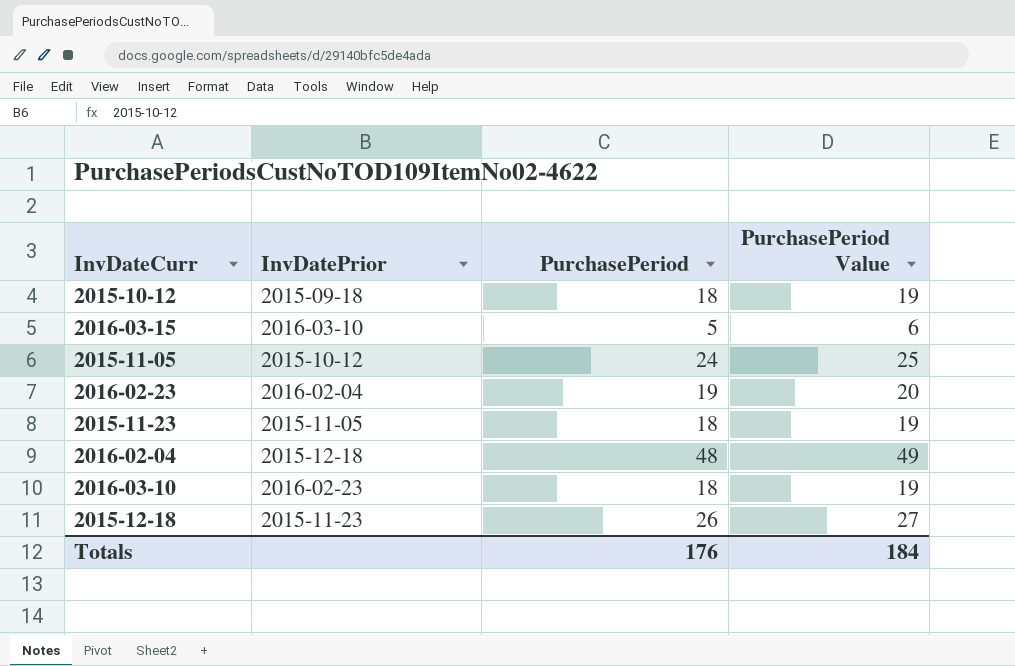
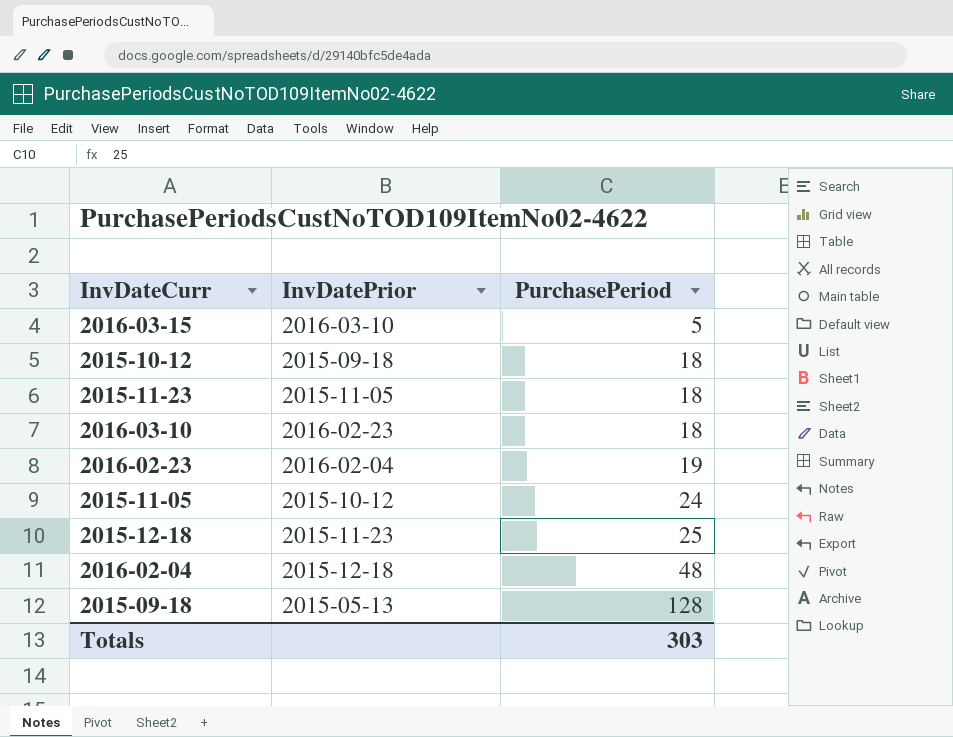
row order: none -> PurchasePeriod ascending
column PurchasePeriod Value | formula: [PurchasePeriod] + 1 -> none
2015-12-18 | PurchasePeriod: 26 -> 25
row 2015-09-18: none -> 2015-05-13 | 128
Totals | PurchasePeriod: 176 -> 303

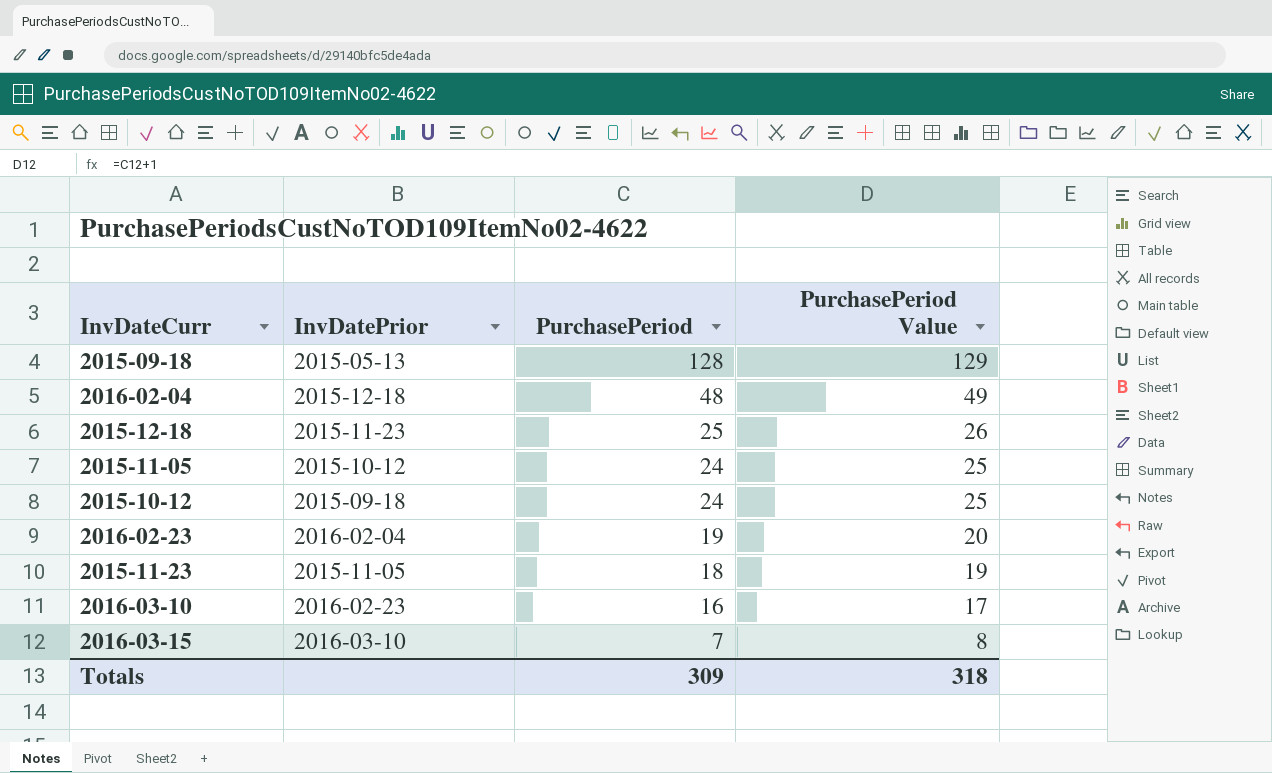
row order: PurchasePeriod ascending -> PurchasePeriod descending
column PurchasePeriod Value | formula: none -> [PurchasePeriod] + 1
2015-10-12 | PurchasePeriod: 18 -> 24
2016-03-10 | PurchasePeriod: 18 -> 16
2016-03-15 | PurchasePeriod: 5 -> 7
Totals | PurchasePeriod: 303 -> 309

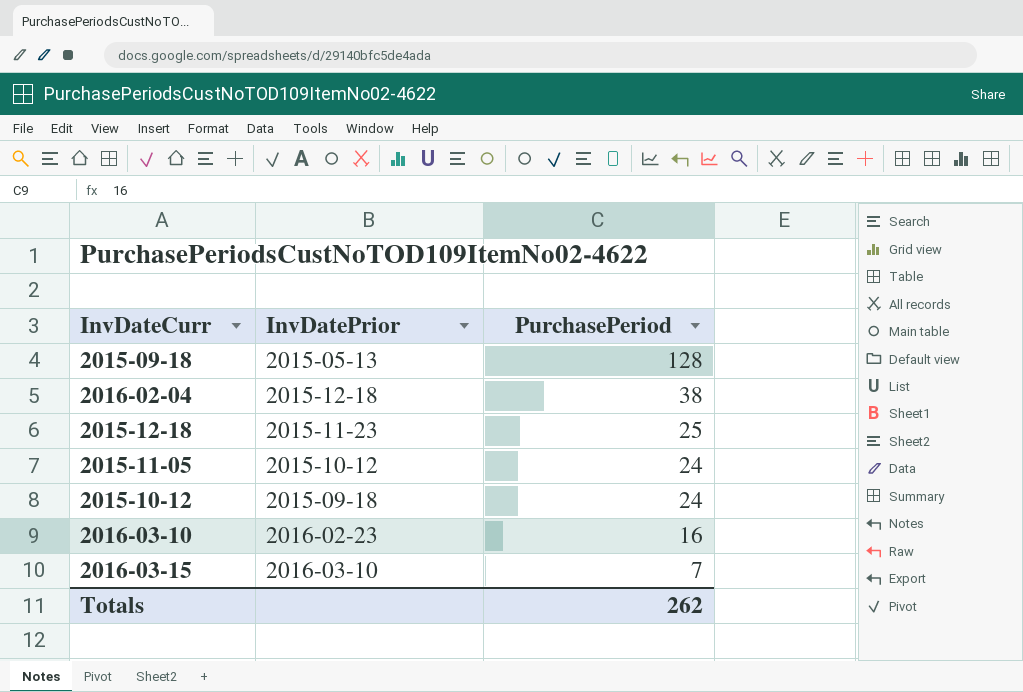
column PurchasePeriod Value | formula: [PurchasePeriod] + 1 -> none
row 2016-02-23: 2016-02-04 | 19 | 20 -> none
row 2015-11-23: 2015-11-05 | 18 | 19 -> none
2016-02-04 | PurchasePeriod: 48 -> 38
Totals | PurchasePeriod: 309 -> 262

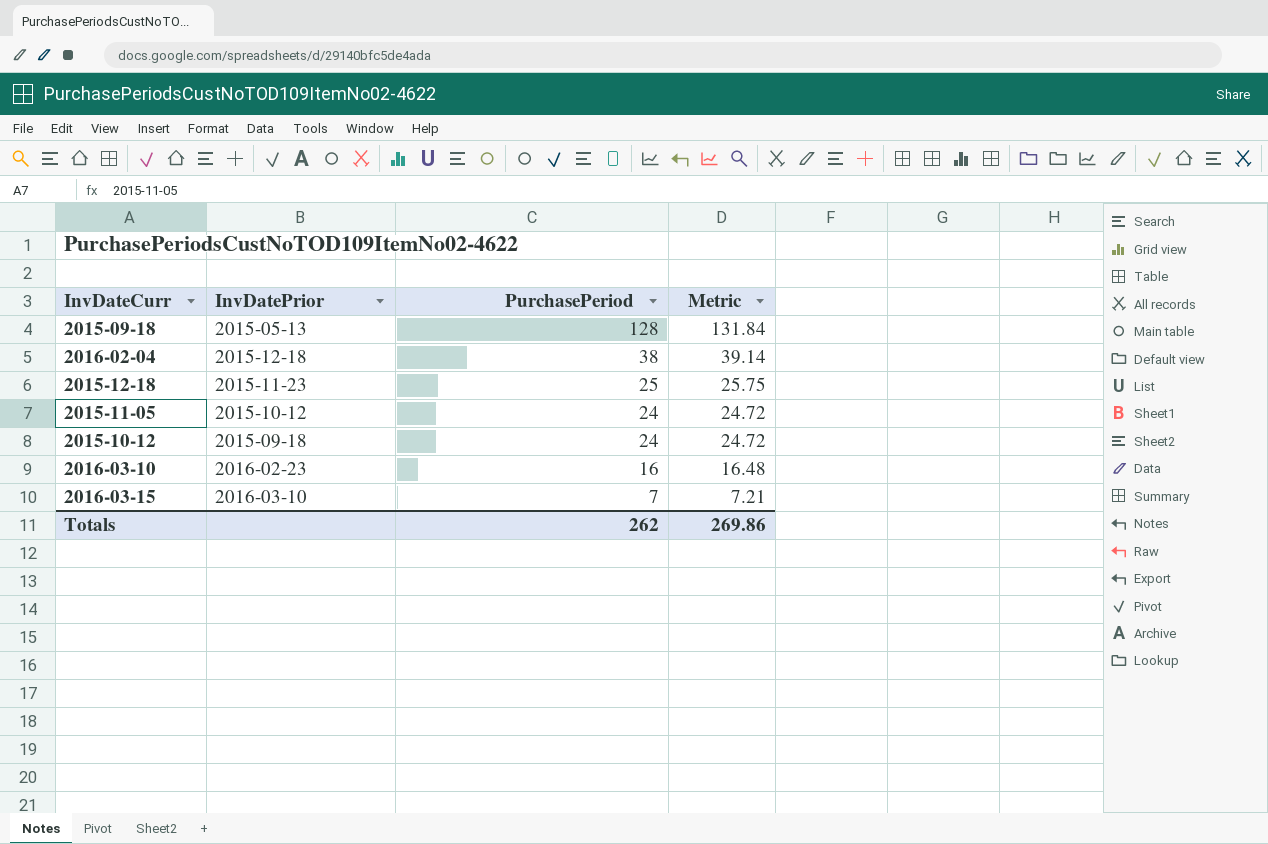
column Metric | formula: none -> [PurchasePeriod] * 1.03

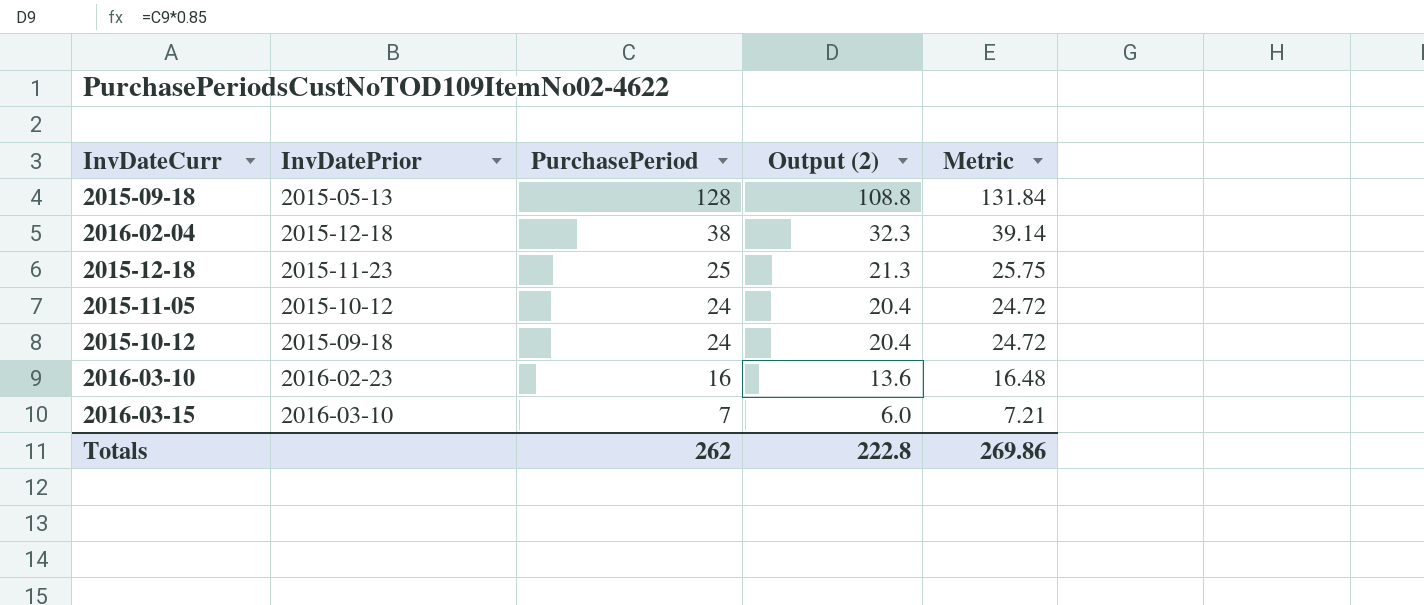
column Output (2) | formula: none -> [PurchasePeriod] * 0.85

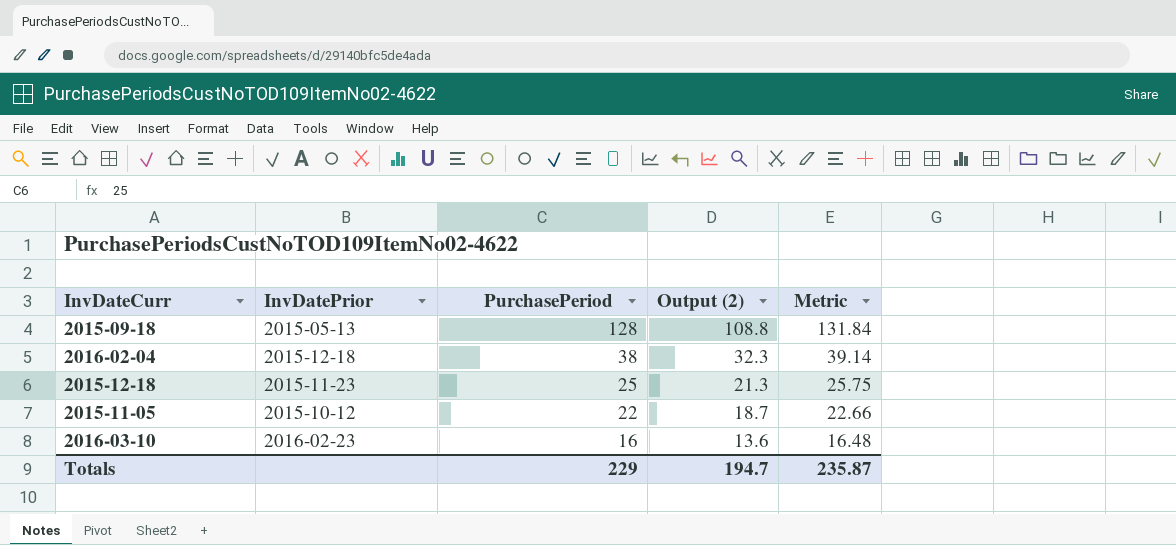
row 2015-10-12: 2015-09-18 | 24 | 20.4 | 24.72 -> none
row 2016-03-15: 2016-03-10 | 7 | 6.0 | 7.21 -> none
2015-11-05 | PurchasePeriod: 24 -> 22
2015-11-05 | Output (2): 20.4 -> 18.7
2015-11-05 | Metric: 24.72 -> 22.66
Totals | PurchasePeriod: 262 -> 229
Totals | Output (2): 222.8 -> 194.7
Totals | Metric: 269.86 -> 235.87

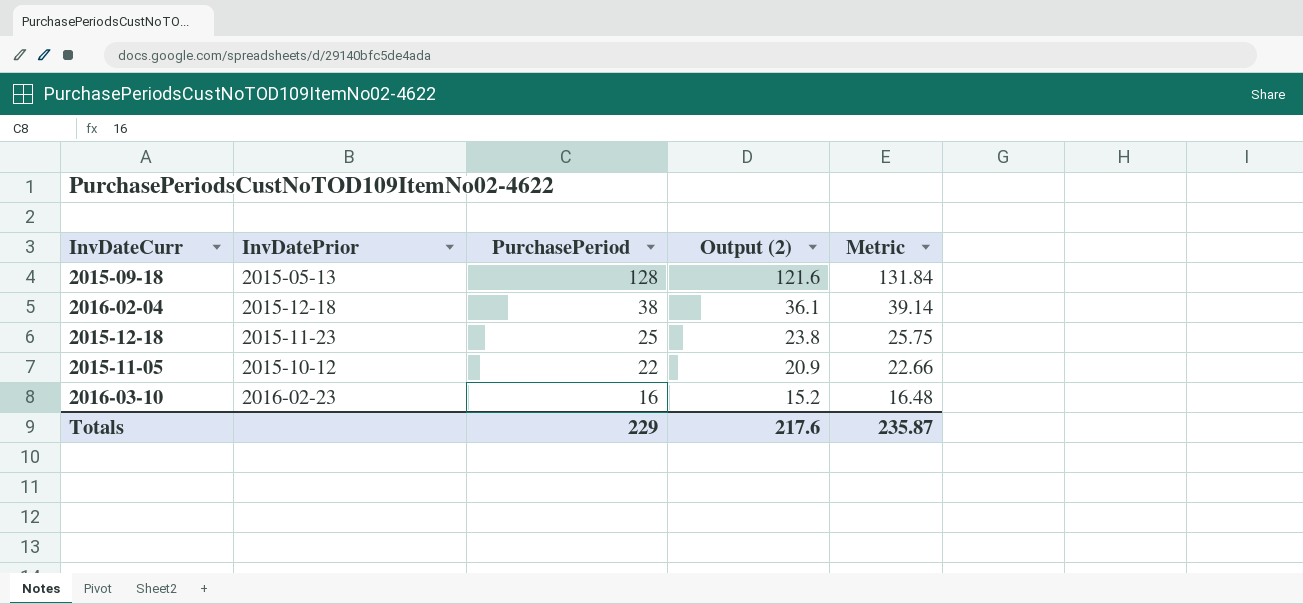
column Output (2) | formula: [PurchasePeriod] * 0.85 -> [PurchasePeriod] * 0.95
Totals | Output (2): 194.7 -> 217.6

